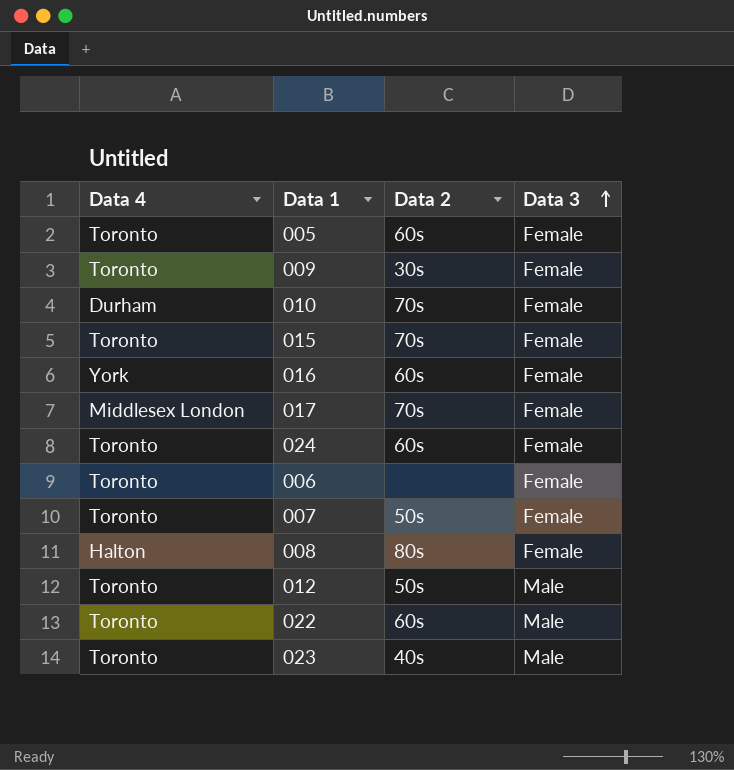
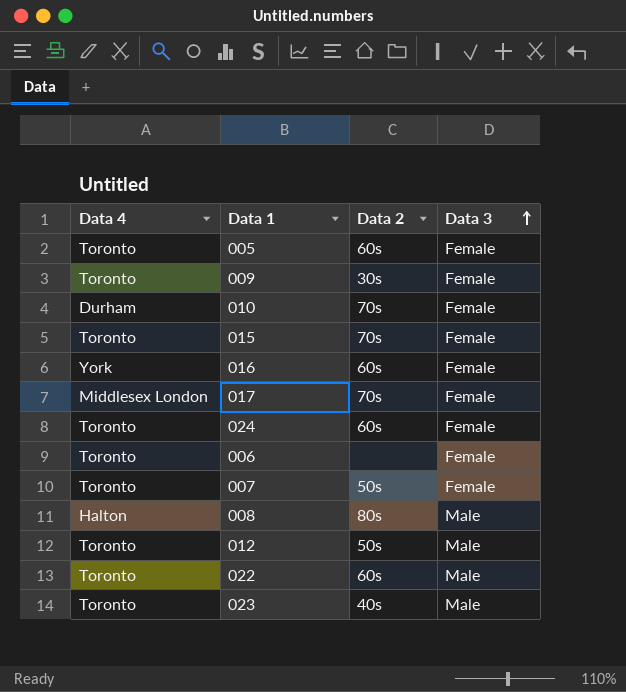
008 | Data 3: Female -> Male

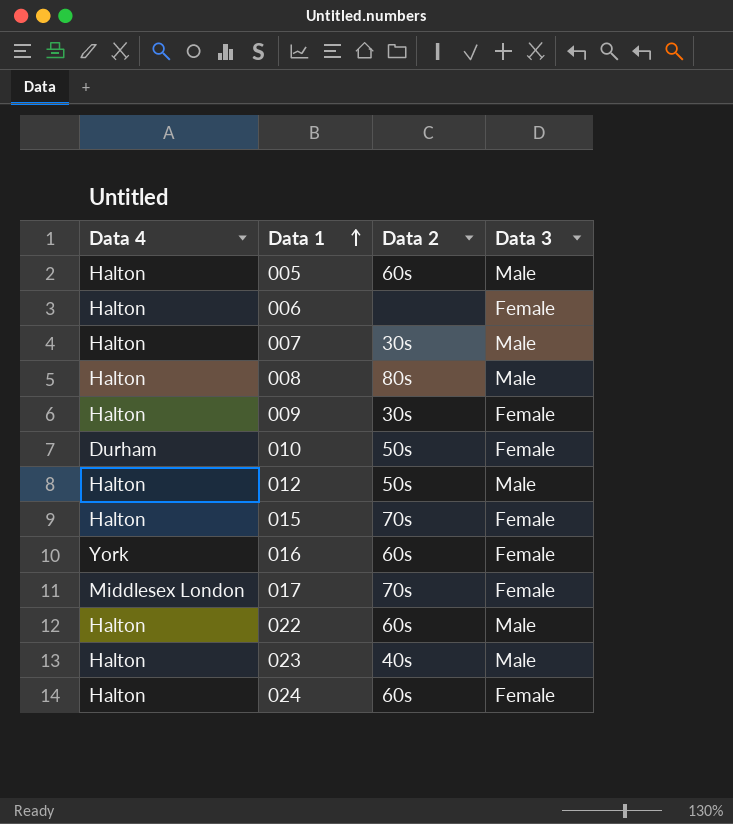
row order: Data 3 ascending -> Data 1 ascending
005 | Data 4: Toronto -> Halton
005 | Data 3: Female -> Male
006 | Data 4: Toronto -> Halton
007 | Data 4: Toronto -> Halton
007 | Data 2: 50s -> 30s
007 | Data 3: Female -> Male
009 | Data 4: Toronto -> Halton
010 | Data 2: 70s -> 50s
012 | Data 4: Toronto -> Halton
015 | Data 4: Toronto -> Halton
022 | Data 4: Toronto -> Halton
023 | Data 4: Toronto -> Halton
024 | Data 4: Toronto -> Halton

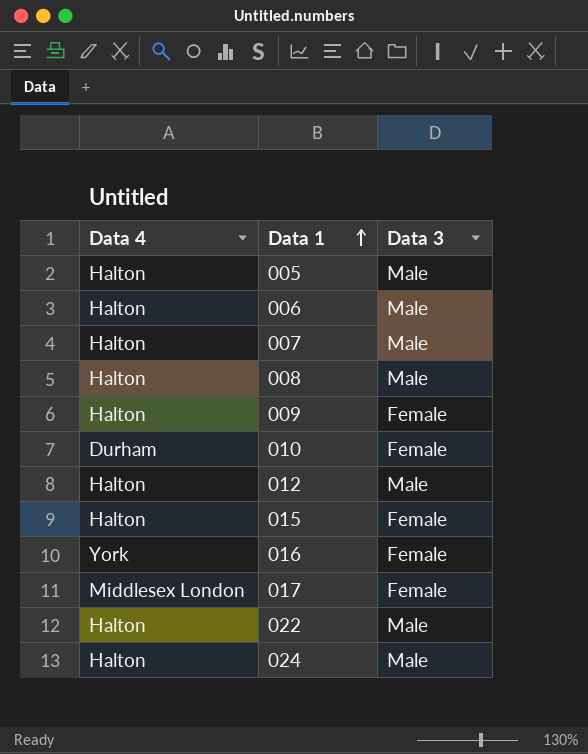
column Data 2 | position: 3 -> none
row 023: Halton | 40s | Male -> none
006 | Data 3: Female -> Male
024 | Data 3: Female -> Male

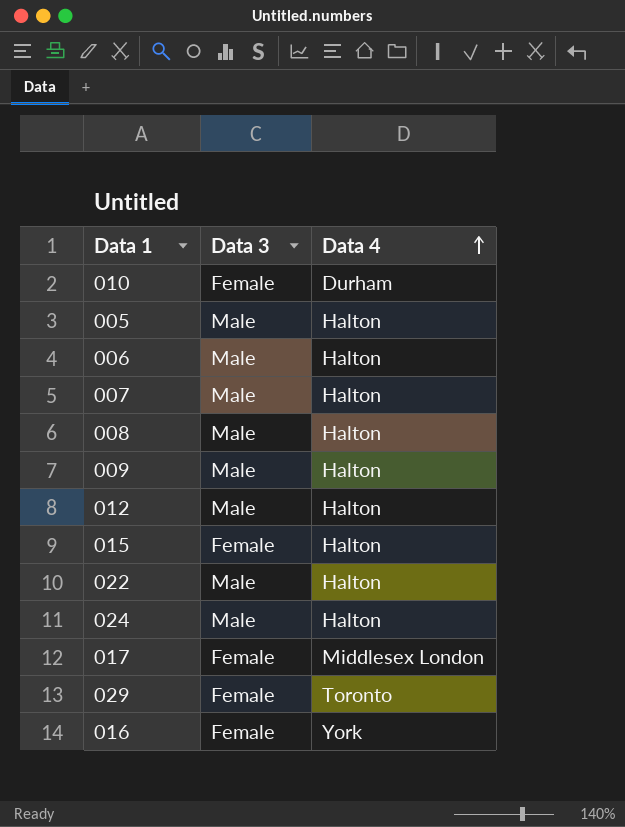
row order: Data 1 ascending -> Data 4 ascending
column Data 4 | position: 1 -> 3
009 | Data 3: Female -> Male
row 029: none -> Female | Toronto

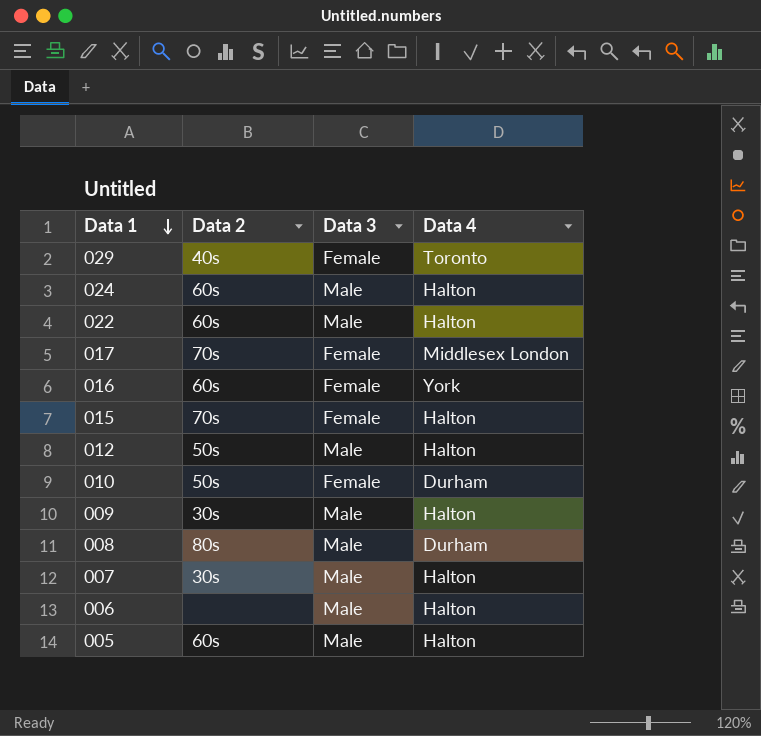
row order: Data 4 ascending -> Data 1 descending
column Data 2 | position: none -> 2
008 | Data 4: Halton -> Durham

